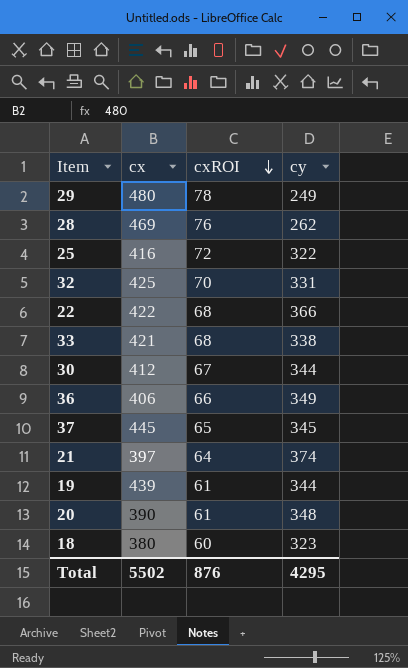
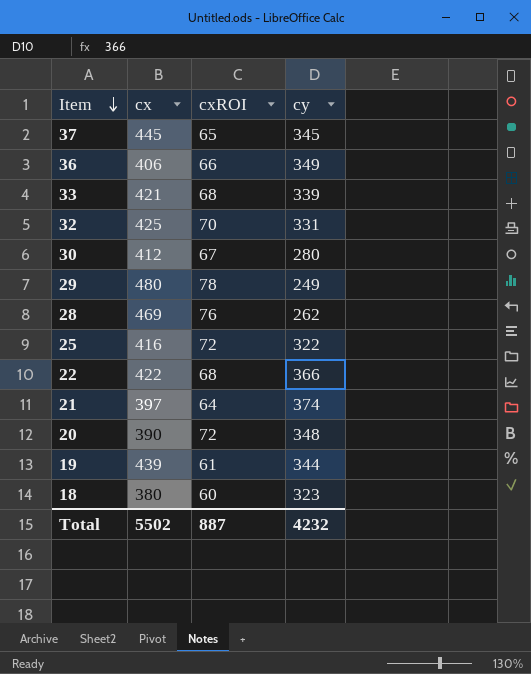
row order: cxROI descending -> Item descending
33 | cy: 338 -> 339
30 | cy: 344 -> 280
20 | cxROI: 61 -> 72
Total | cxROI: 876 -> 887
Total | cy: 4295 -> 4232

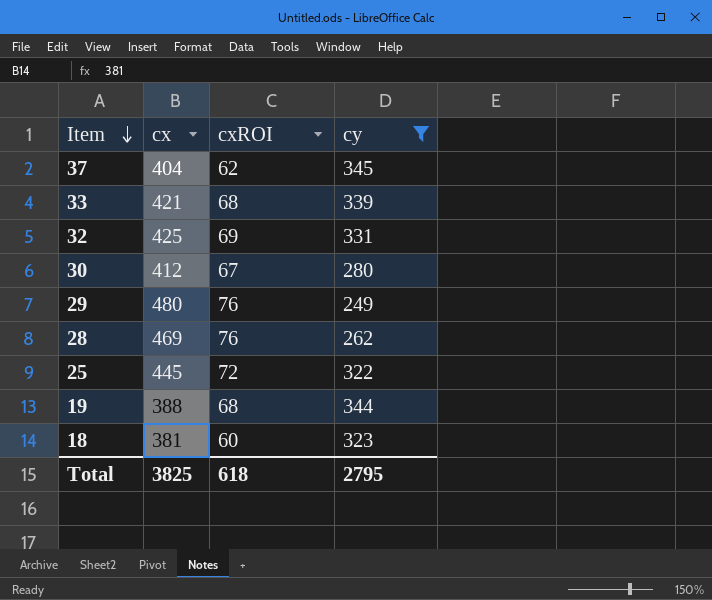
filter: none -> cy <= 345
37 | cx: 445 -> 404
37 | cxROI: 65 -> 62
32 | cxROI: 70 -> 69
29 | cxROI: 78 -> 76
25 | cx: 416 -> 445
19 | cx: 439 -> 388
19 | cxROI: 61 -> 68
18 | cx: 380 -> 381
Total | cx: 5502 -> 3825
Total | cxROI: 887 -> 618
Total | cy: 4232 -> 2795

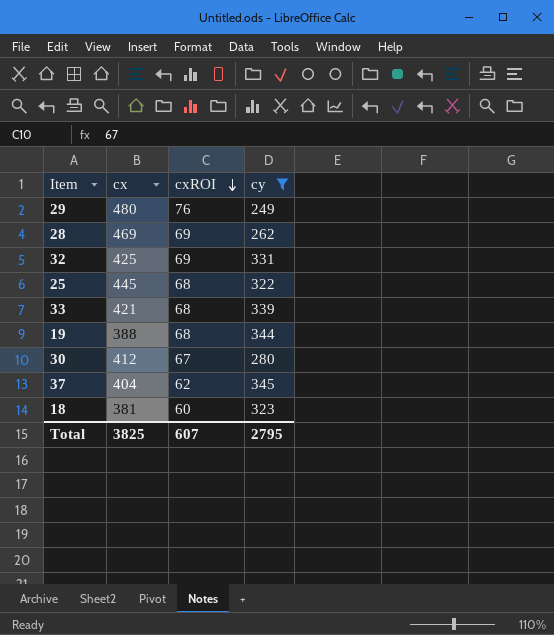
row order: Item descending -> cxROI descending
28 | cxROI: 76 -> 69
25 | cxROI: 72 -> 68
Total | cxROI: 618 -> 607

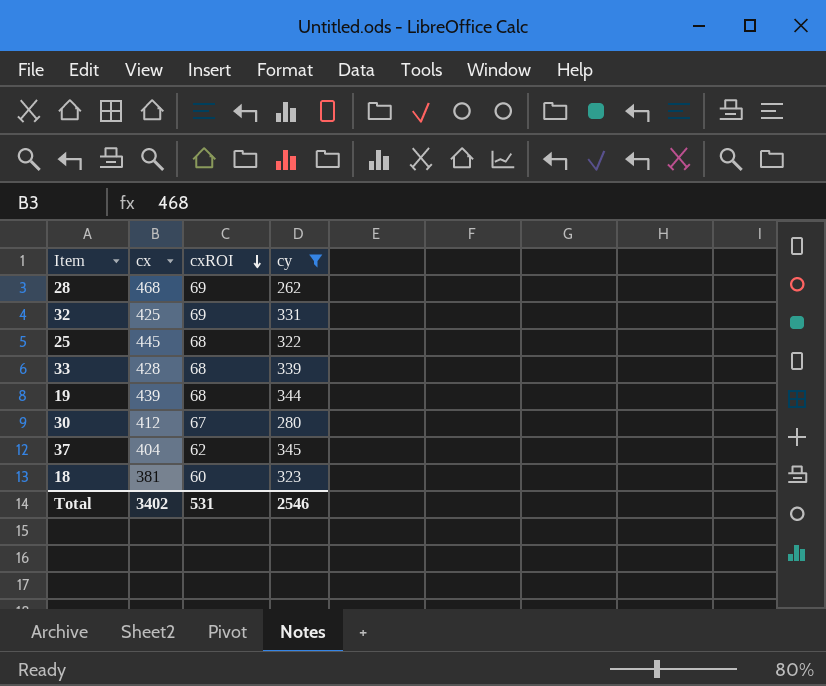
row 29: 480 | 76 | 249 -> none
28 | cx: 469 -> 468
33 | cx: 421 -> 428
19 | cx: 388 -> 439
Total | cx: 3825 -> 3402
Total | cxROI: 607 -> 531
Total | cy: 2795 -> 2546

